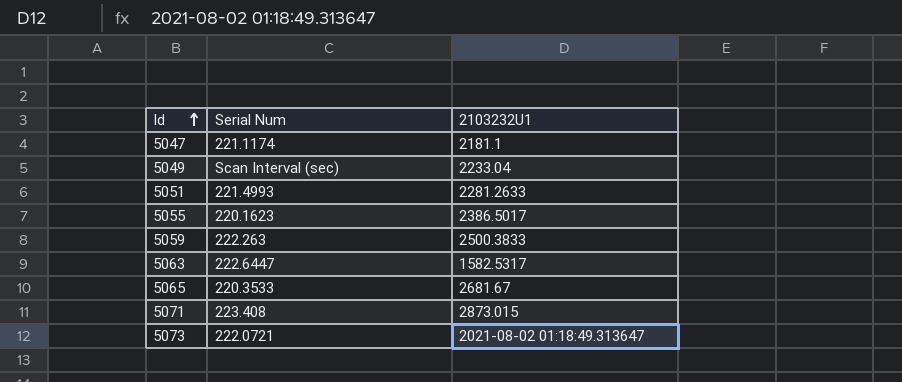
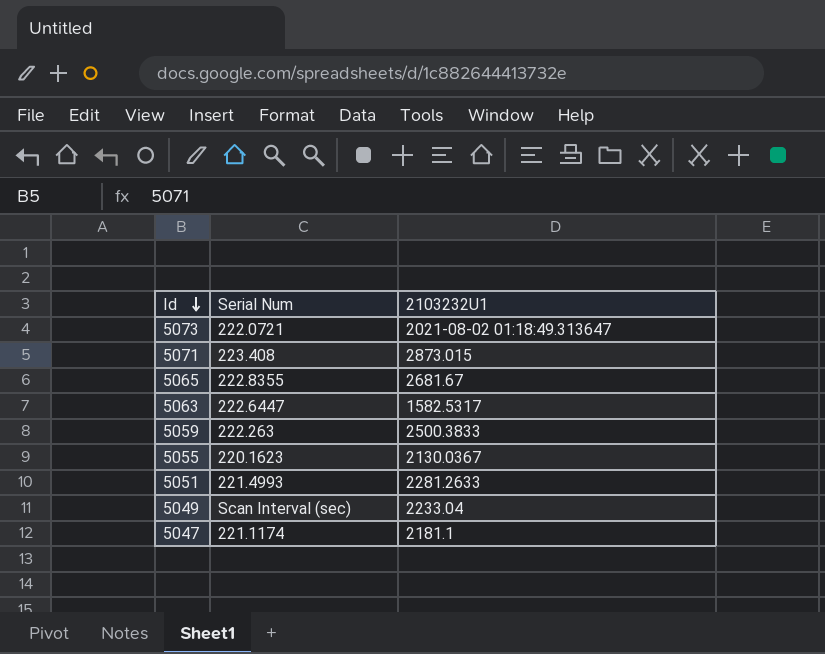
row order: Id ascending -> Id descending
5065 | Serial Num: 220.3533 -> 222.8355
5055 | 2103232U1: 2386.5017 -> 2130.0367

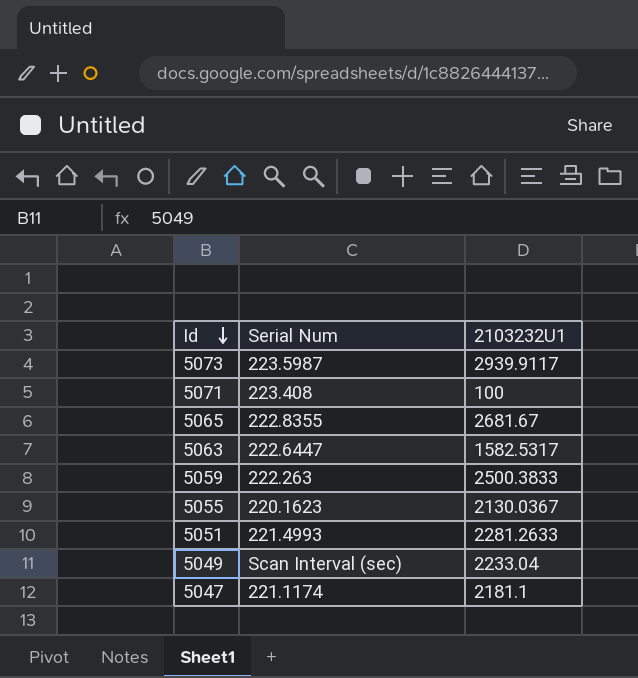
5073 | Serial Num: 222.0721 -> 223.5987
5073 | 2103232U1: 2021-08-02 01:18:49.313647 -> 2939.9117
5071 | 2103232U1: 2873.015 -> 100

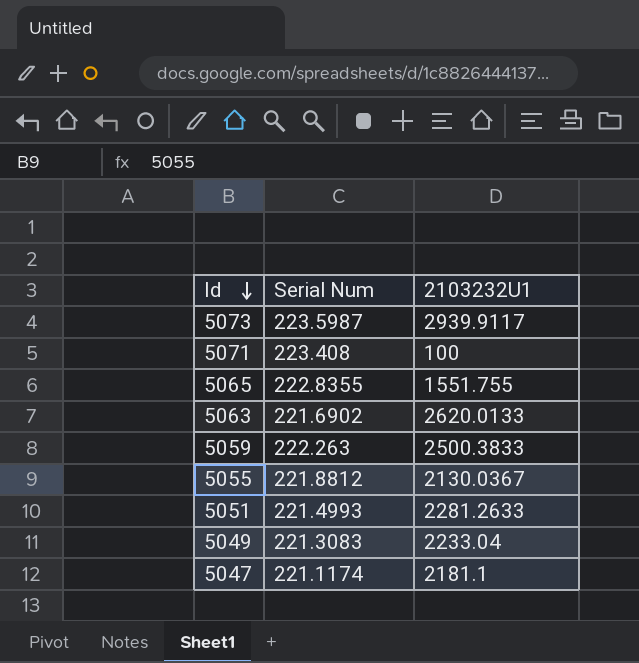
5065 | 2103232U1: 2681.67 -> 1551.755
5063 | Serial Num: 222.6447 -> 221.6902
5063 | 2103232U1: 1582.5317 -> 2620.0133
5055 | Serial Num: 220.1623 -> 221.8812
5049 | Serial Num: Scan Interval (sec) -> 221.3083

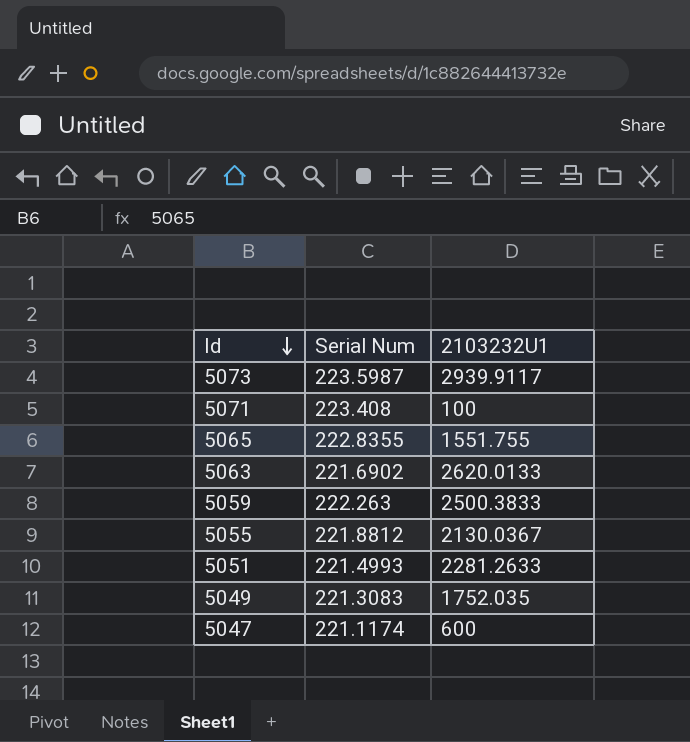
5049 | 2103232U1: 2233.04 -> 1752.035
5047 | 2103232U1: 2181.1 -> 600

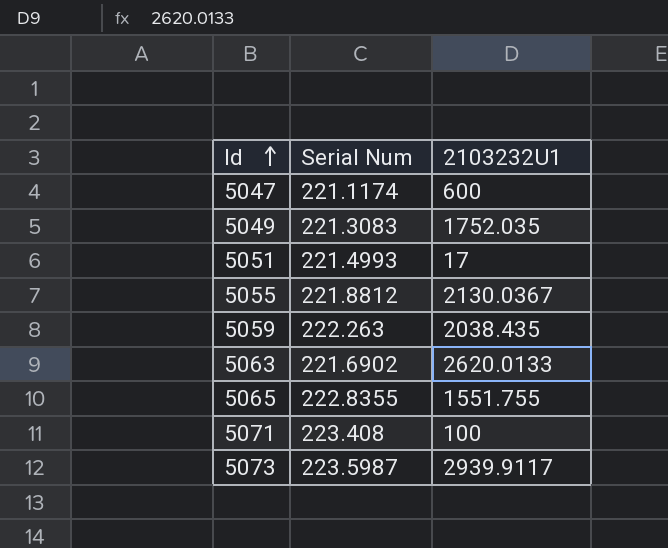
row order: Id descending -> Id ascending
5051 | 2103232U1: 2281.2633 -> 17
5059 | 2103232U1: 2500.3833 -> 2038.435

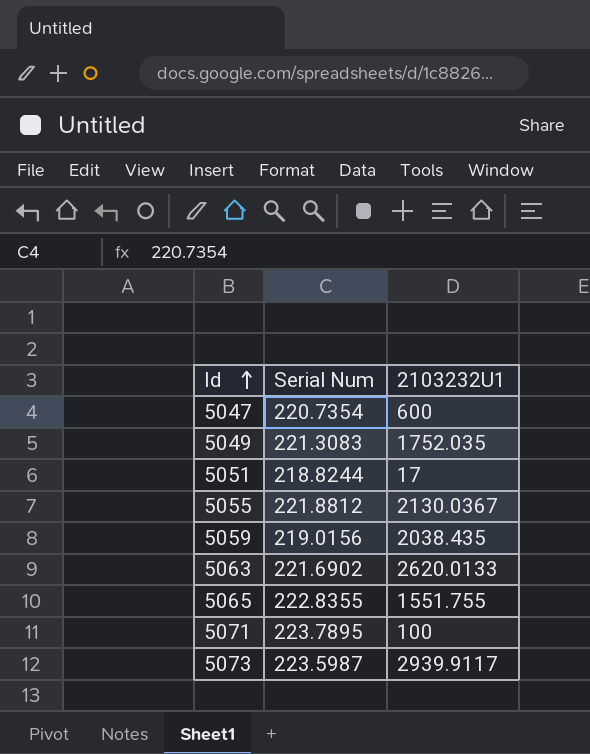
5047 | Serial Num: 221.1174 -> 220.7354
5051 | Serial Num: 221.4993 -> 218.8244
5059 | Serial Num: 222.263 -> 219.0156
5071 | Serial Num: 223.408 -> 223.7895

